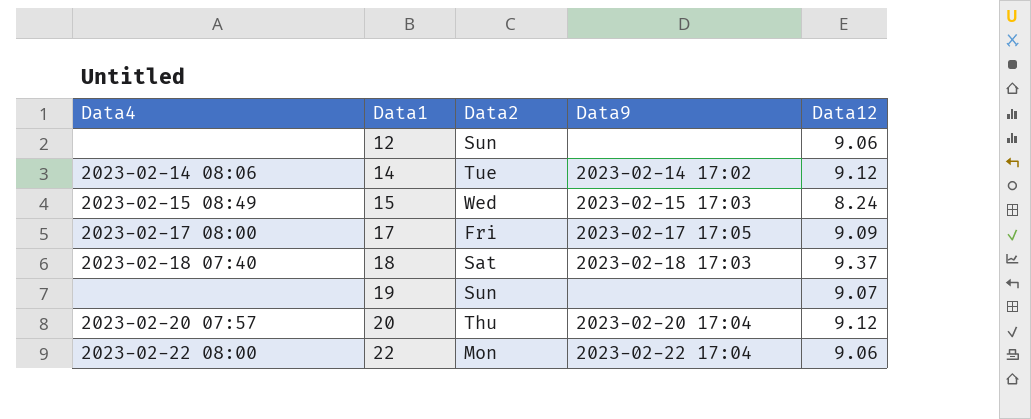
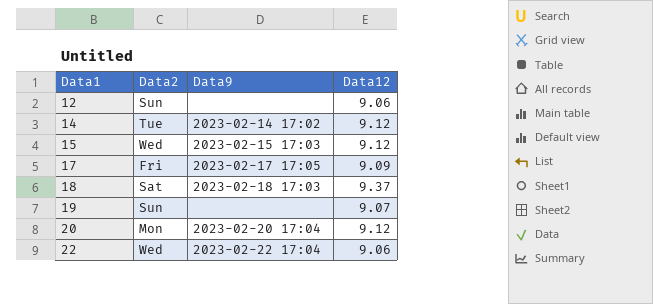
column Data4 | position: 1 -> none
15 | Data12: 8.24 -> 9.12
20 | Data2: Thu -> Mon
22 | Data2: Mon -> Wed

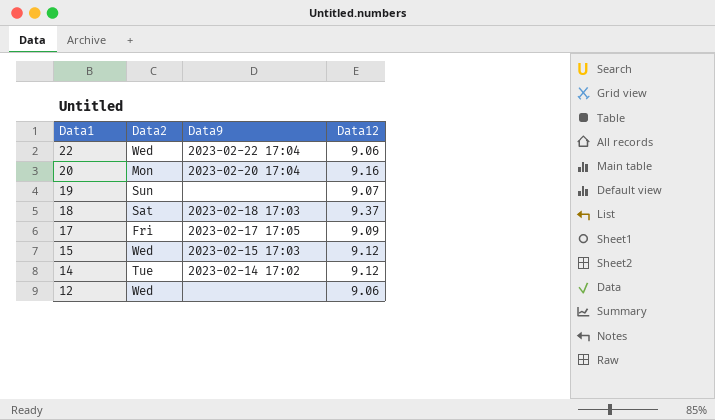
row order: Data1 ascending -> Data1 descending
20 | Data12: 9.12 -> 9.16
12 | Data2: Sun -> Wed

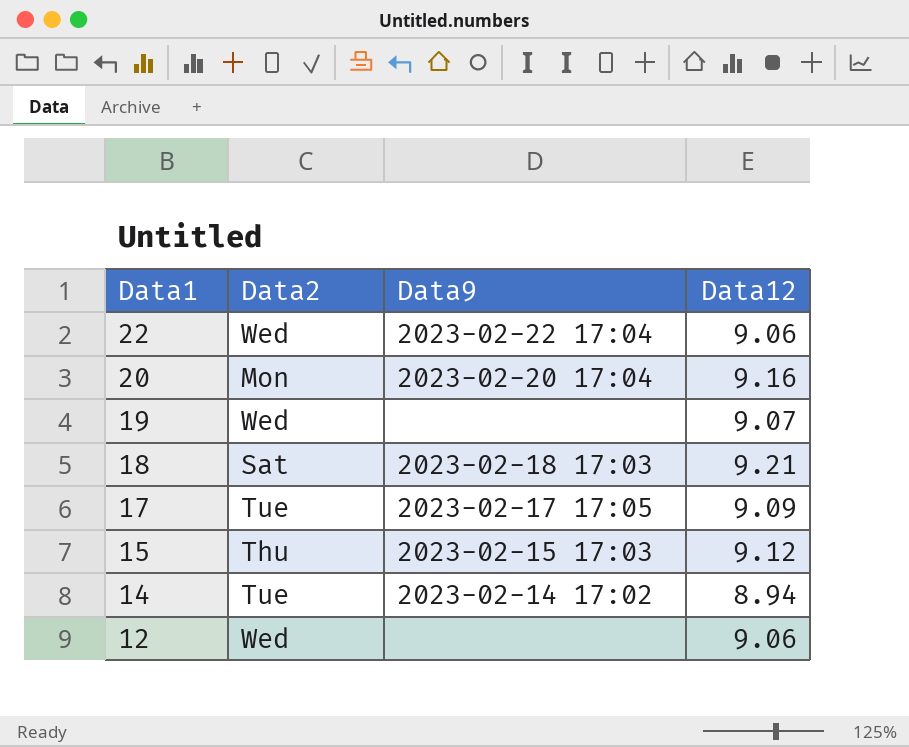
19 | Data2: Sun -> Wed
18 | Data12: 9.37 -> 9.21
17 | Data2: Fri -> Tue
15 | Data2: Wed -> Thu
14 | Data12: 9.12 -> 8.94

